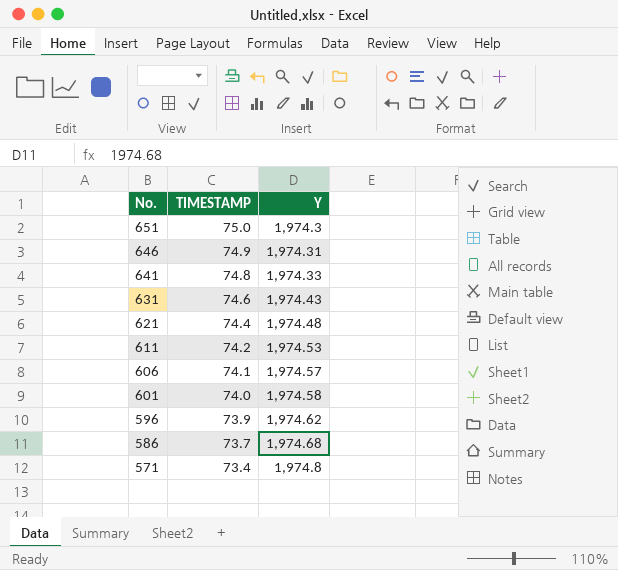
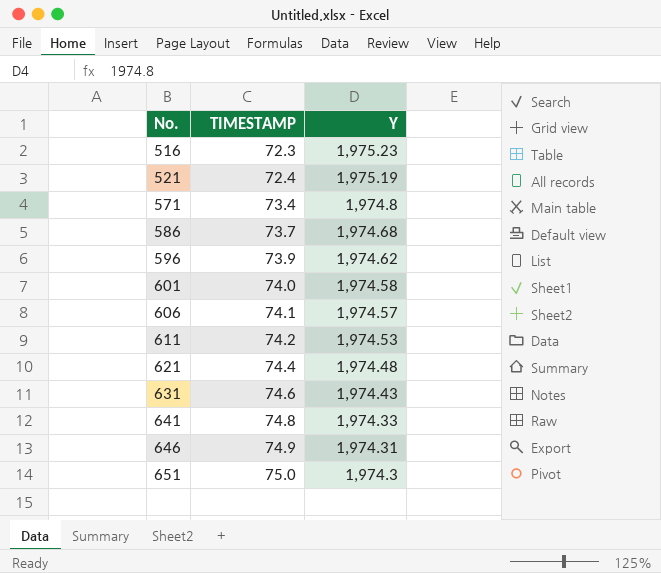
row order: No. descending -> No. ascending
row 516: none -> 72.3 | 1,975.23
row 521: none -> 72.4 | 1,975.19

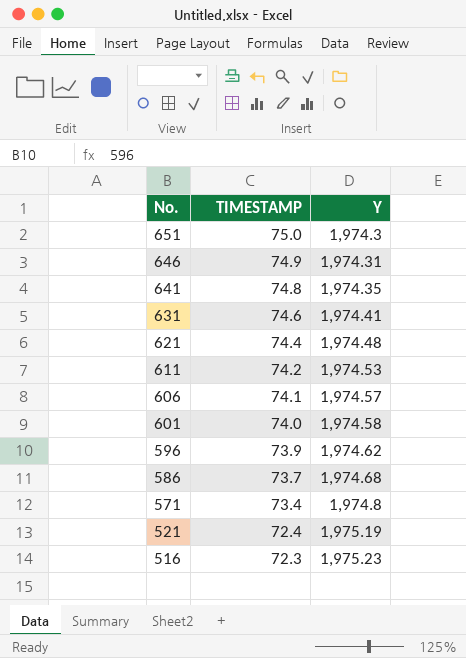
row order: No. ascending -> No. descending
641 | Y: 1,974.33 -> 1,974.35
631 | Y: 1,974.43 -> 1,974.41

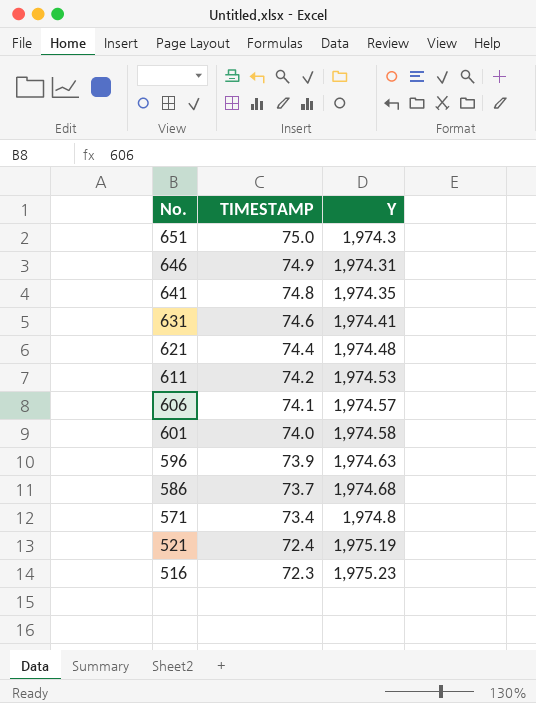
596 | Y: 1,974.62 -> 1,974.63

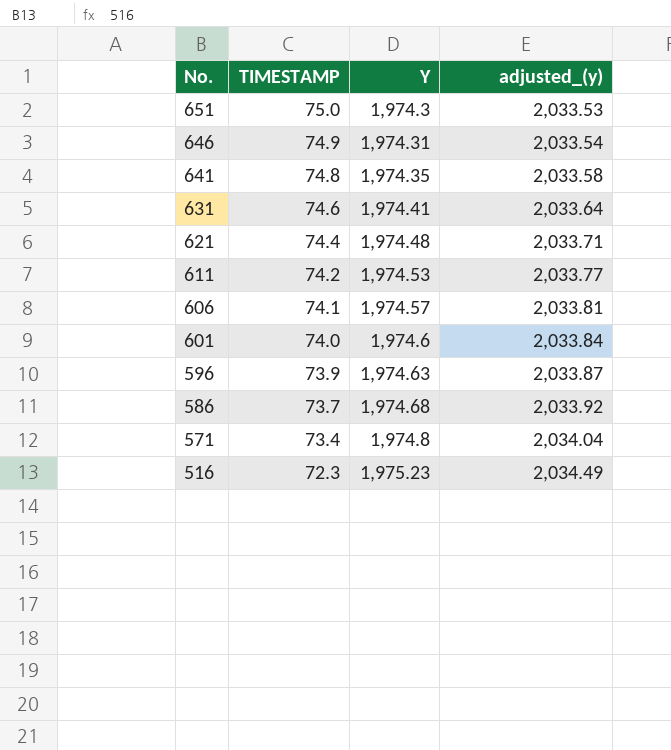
column adjusted_(y) | formula: none -> [Y] * 1.03
row 521: 72.4 | 1,975.19 -> none
601 | Y: 1,974.58 -> 1,974.6

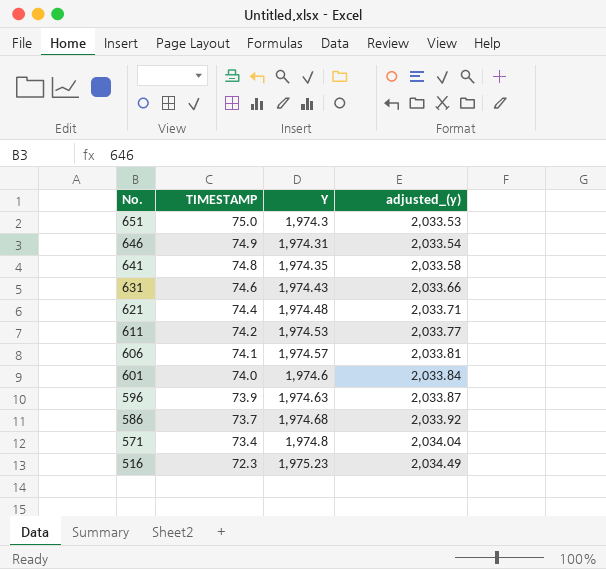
631 | Y: 1,974.41 -> 1,974.43
631 | adjusted_(y): 2,033.64 -> 2,033.66

